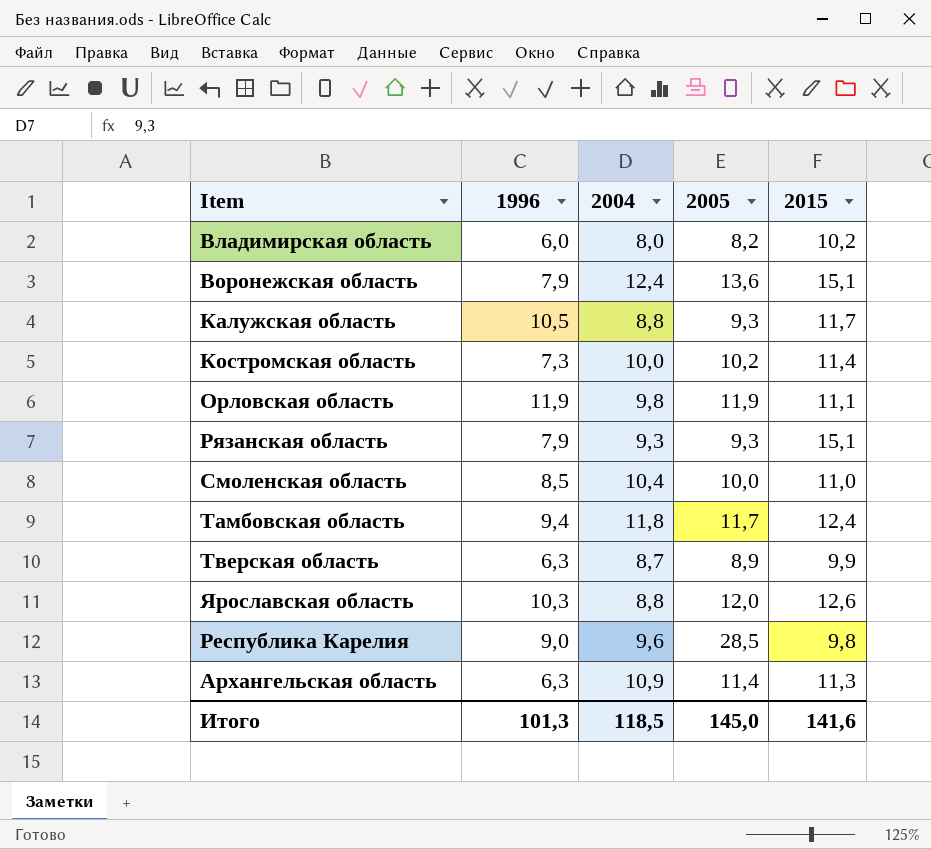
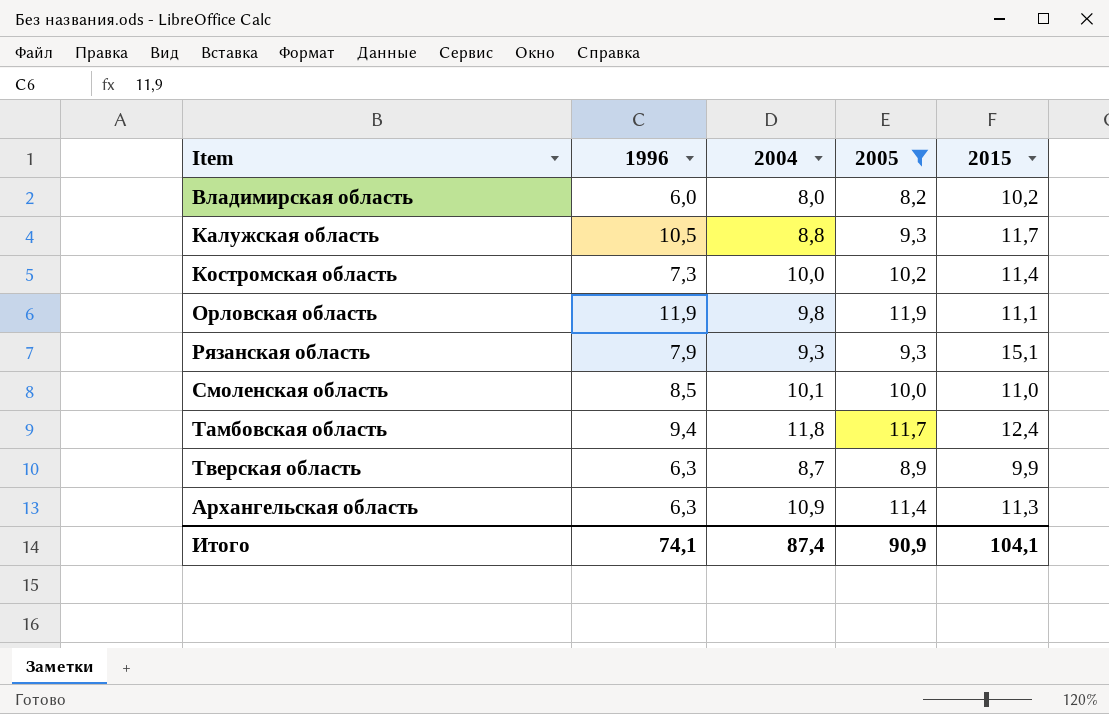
filter: none -> 2005 <= 11,9
Смоленская область | 2004: 10,4 -> 10,1
Итого | 1996: 101,3 -> 74,1
Итого | 2004: 118,5 -> 87,4
Итого | 2005: 145,0 -> 90,9
Итого | 2015: 141,6 -> 104,1

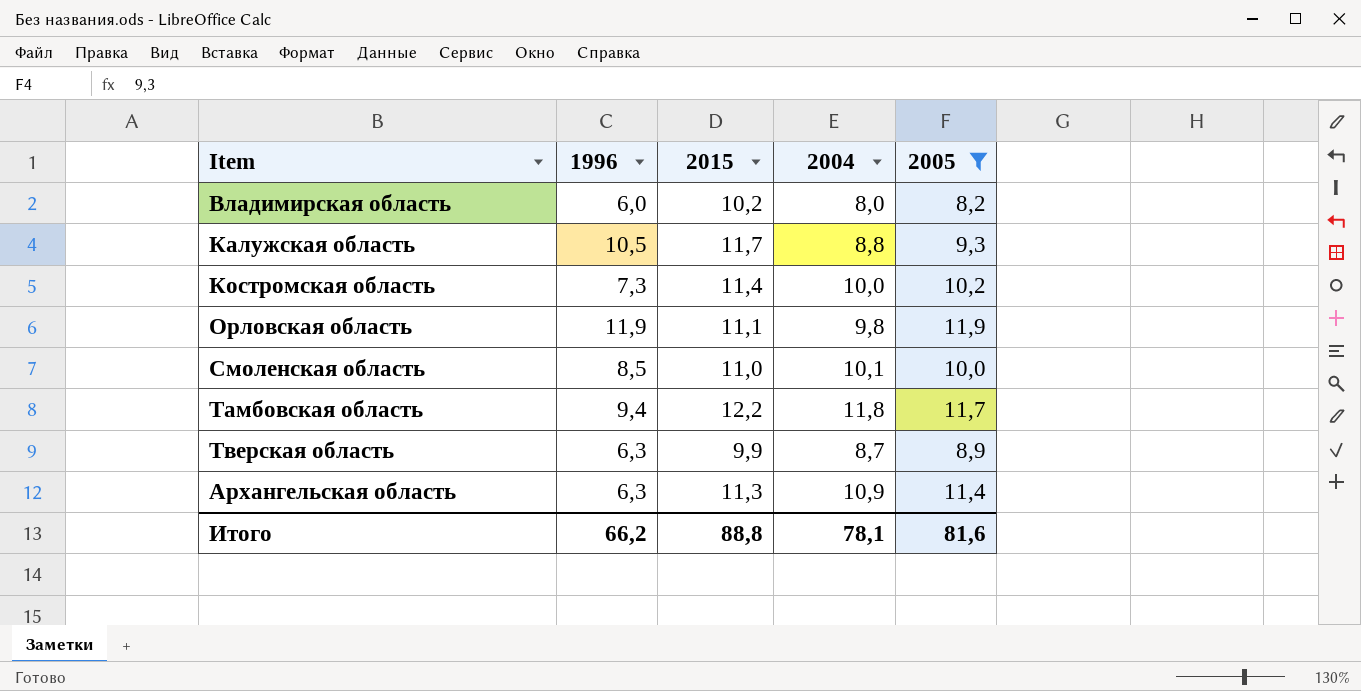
column 2015 | position: 5 -> 3
row Рязанская область: 7,9 | 9,3 | 9,3 | 15,1 -> none
Тамбовская область | 2015: 12,4 -> 12,2
Итого | 1996: 74,1 -> 66,2
Итого | 2015: 104,1 -> 88,8
Итого | 2004: 87,4 -> 78,1
Итого | 2005: 90,9 -> 81,6

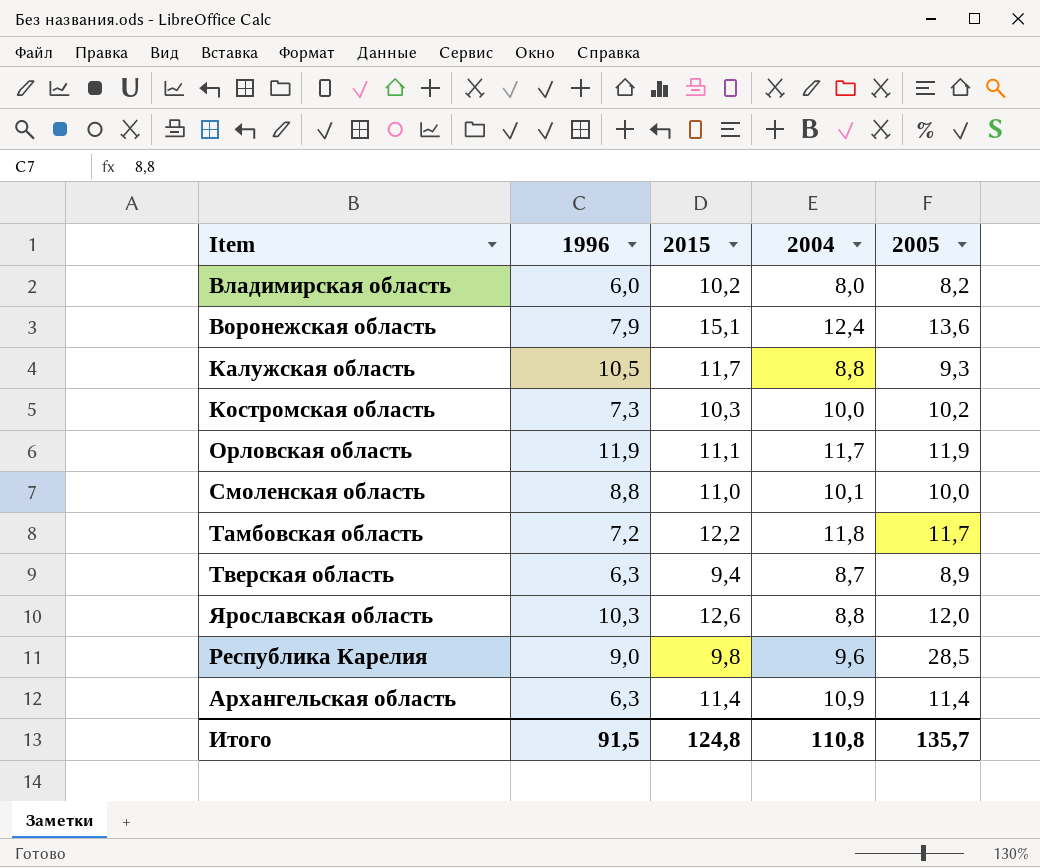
filter: 2005 <= 11,9 -> none
Костромская область | 2015: 11,4 -> 10,3
Орловская область | 2004: 9,8 -> 11,7
Смоленская область | 1996: 8,5 -> 8,8
Тамбовская область | 1996: 9,4 -> 7,2
Тверская область | 2015: 9,9 -> 9,4
Архангельская область | 2015: 11,3 -> 11,4
Итого | 1996: 66,2 -> 91,5
Итого | 2015: 88,8 -> 124,8
Итого | 2004: 78,1 -> 110,8
Итого | 2005: 81,6 -> 135,7

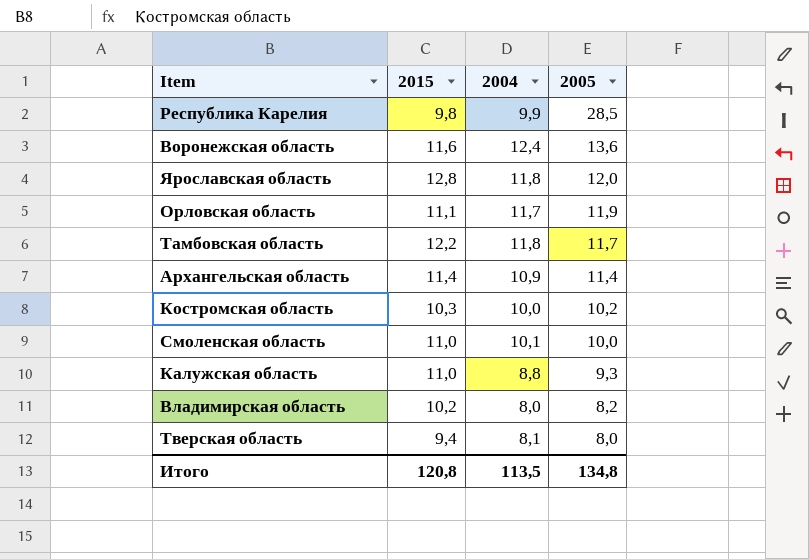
row order: none -> 2005 descending
column 1996 | position: 2 -> none
Республика Карелия | 2004: 9,6 -> 9,9
Воронежская область | 2015: 15,1 -> 11,6
Ярославская область | 2015: 12,6 -> 12,8
Ярославская область | 2004: 8,8 -> 11,8
Калужская область | 2015: 11,7 -> 11,0
Тверская область | 2004: 8,7 -> 8,1
Тверская область | 2005: 8,9 -> 8,0
Итого | 2015: 124,8 -> 120,8
Итого | 2004: 110,8 -> 113,5
Итого | 2005: 135,7 -> 134,8

